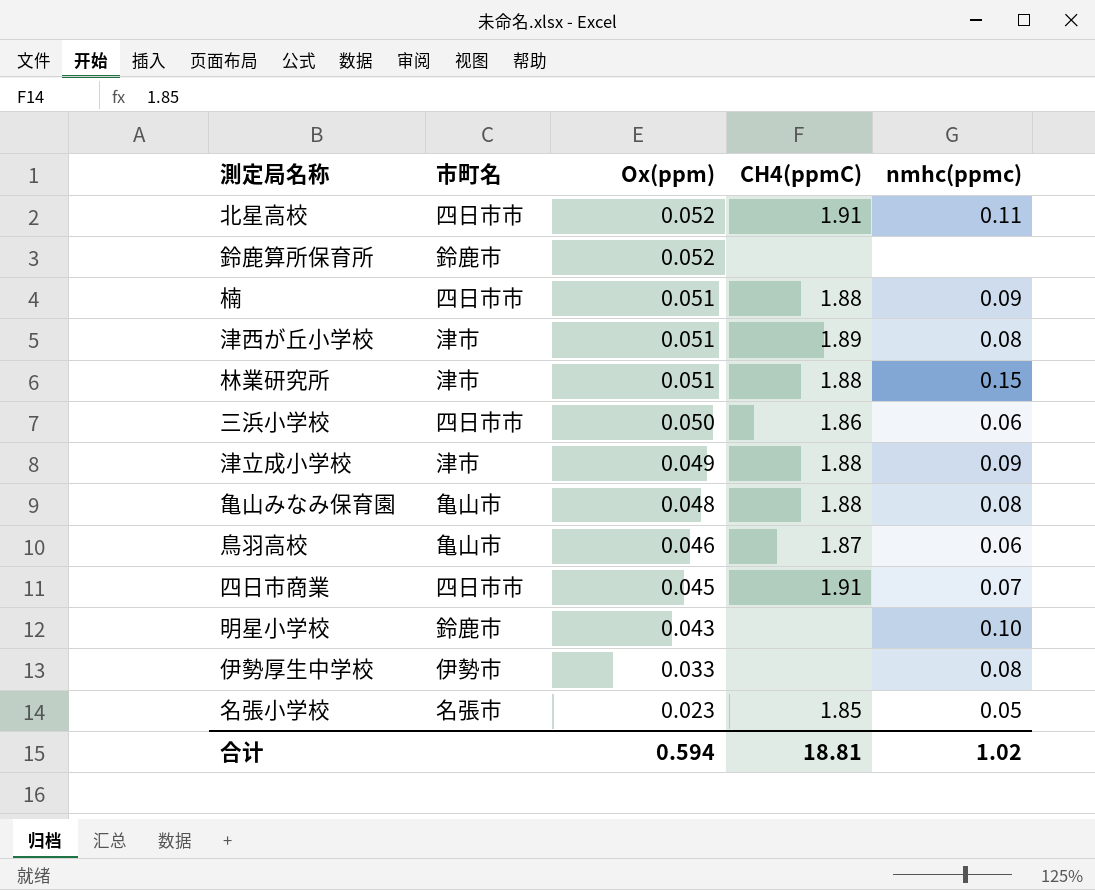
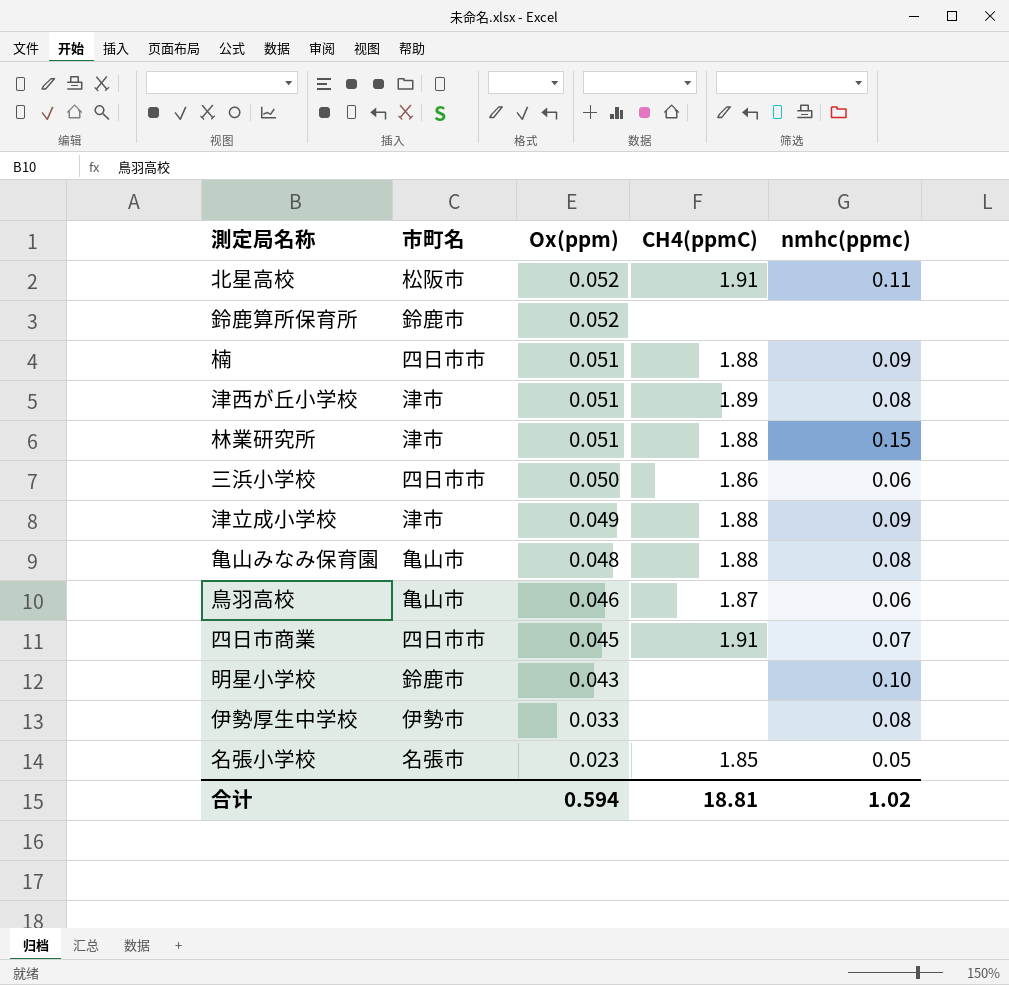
北星高校 | 市町名: 四日市市 -> 松阪市

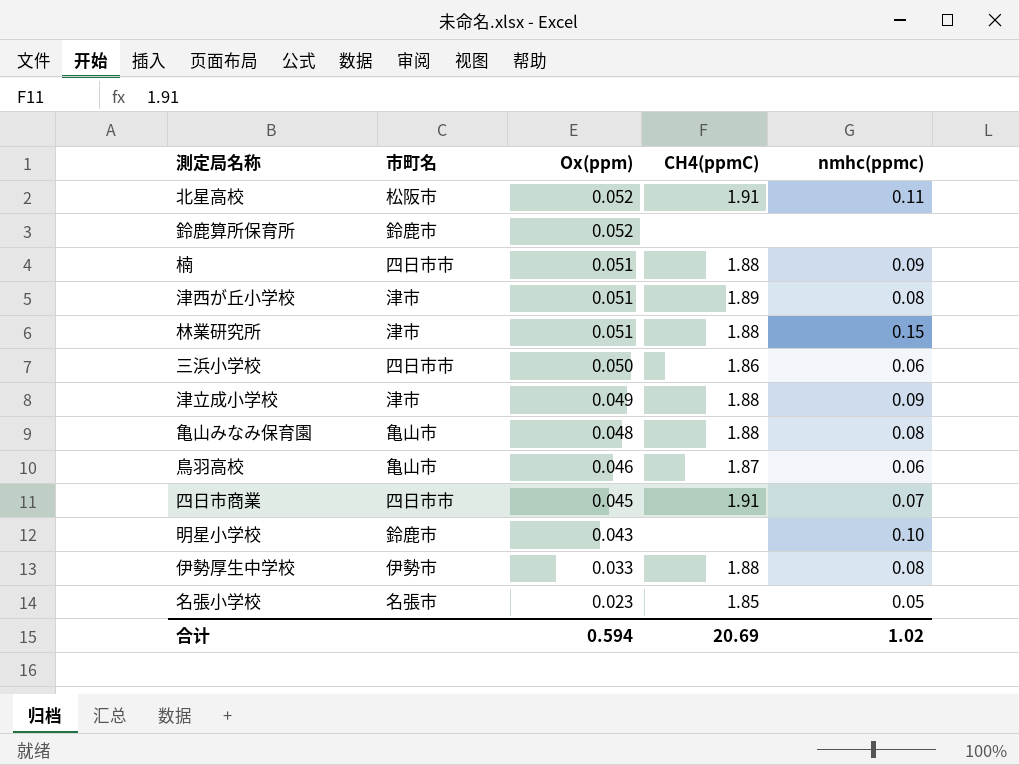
伊勢厚生中学校 | CH4(ppmC): none -> 1.88
合计 | CH4(ppmC): 18.81 -> 20.69

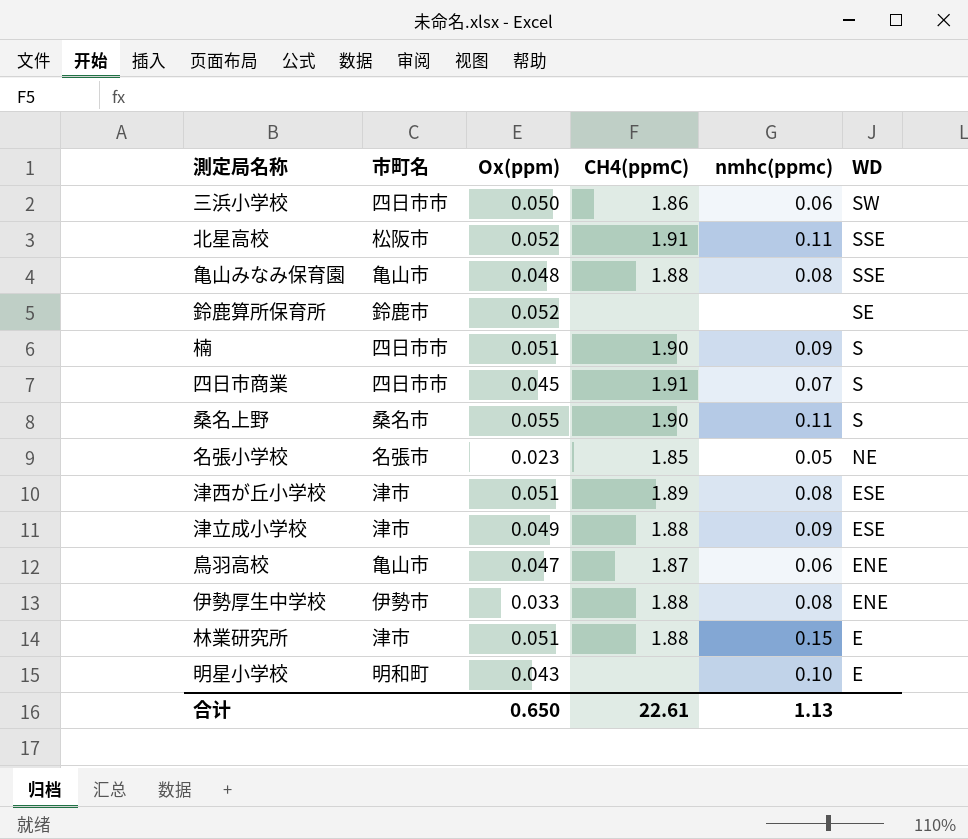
row order: Ox(ppm) descending -> WD descending
column WD | position: none -> 6
楠 | CH4(ppmC): 1.88 -> 1.90
row 桑名上野: none -> 桑名市 | 0.055 | 1.90 | 0.11 | S
鳥羽高校 | Ox(ppm): 0.046 -> 0.047
明星小学校 | 市町名: 鈴鹿市 -> 明和町
合计 | Ox(ppm): 0.594 -> 0.650
合计 | CH4(ppmC): 20.69 -> 22.61
合计 | nmhc(ppmc): 1.02 -> 1.13

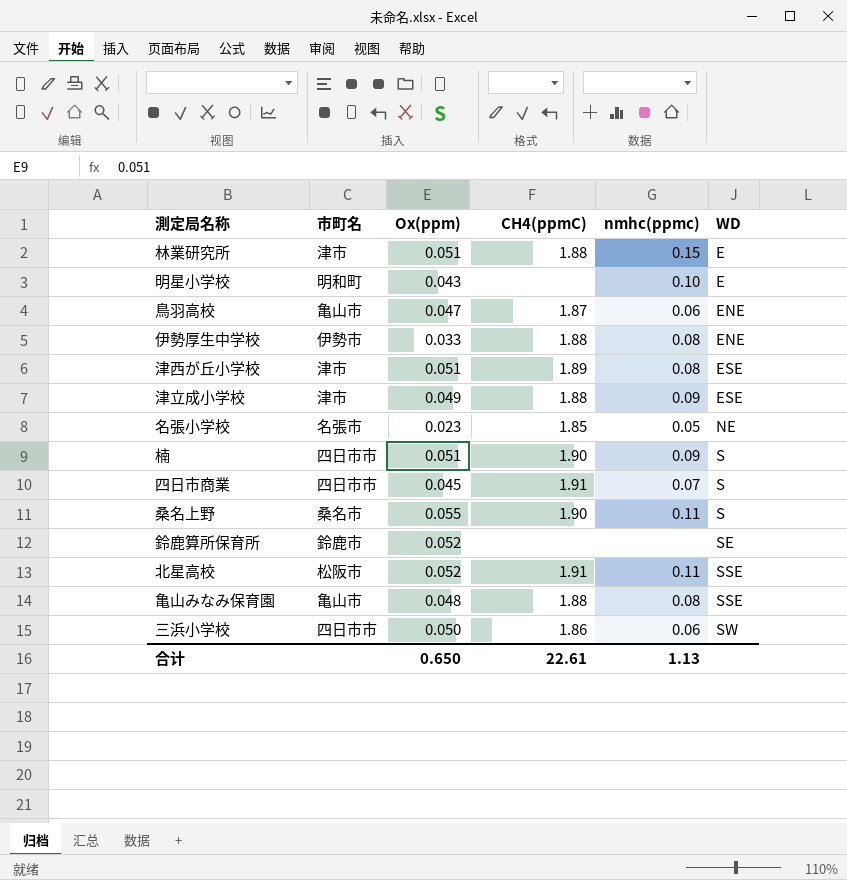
row order: WD descending -> WD ascending

